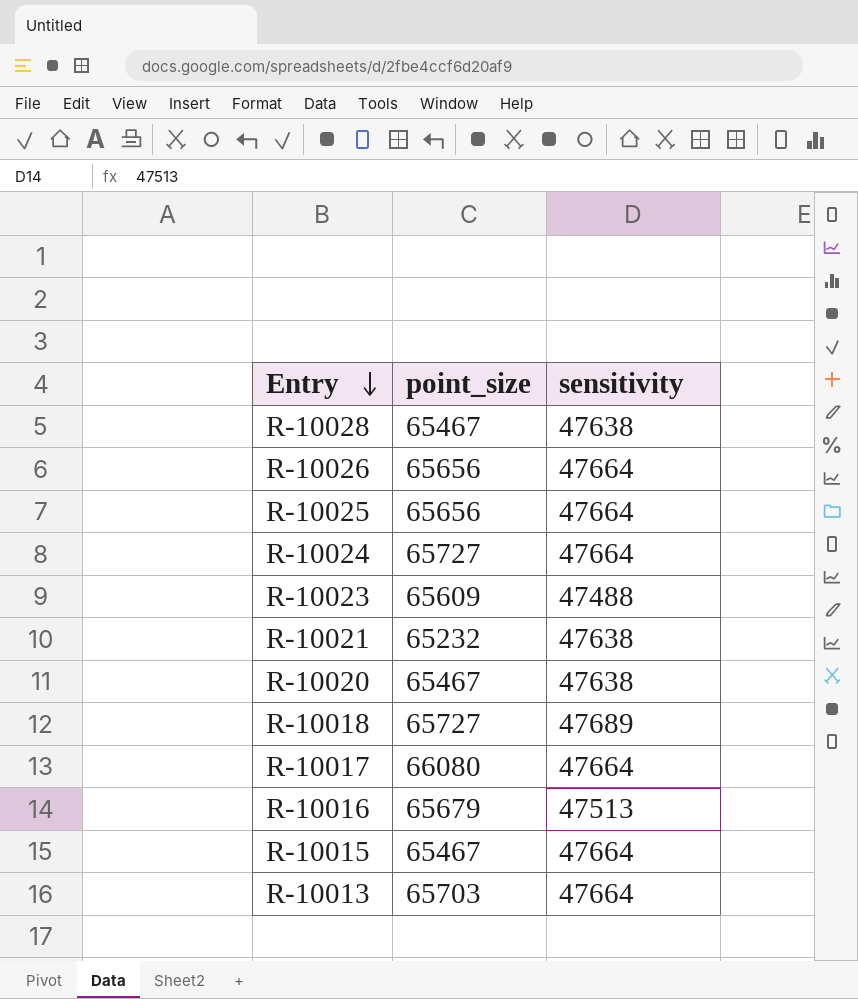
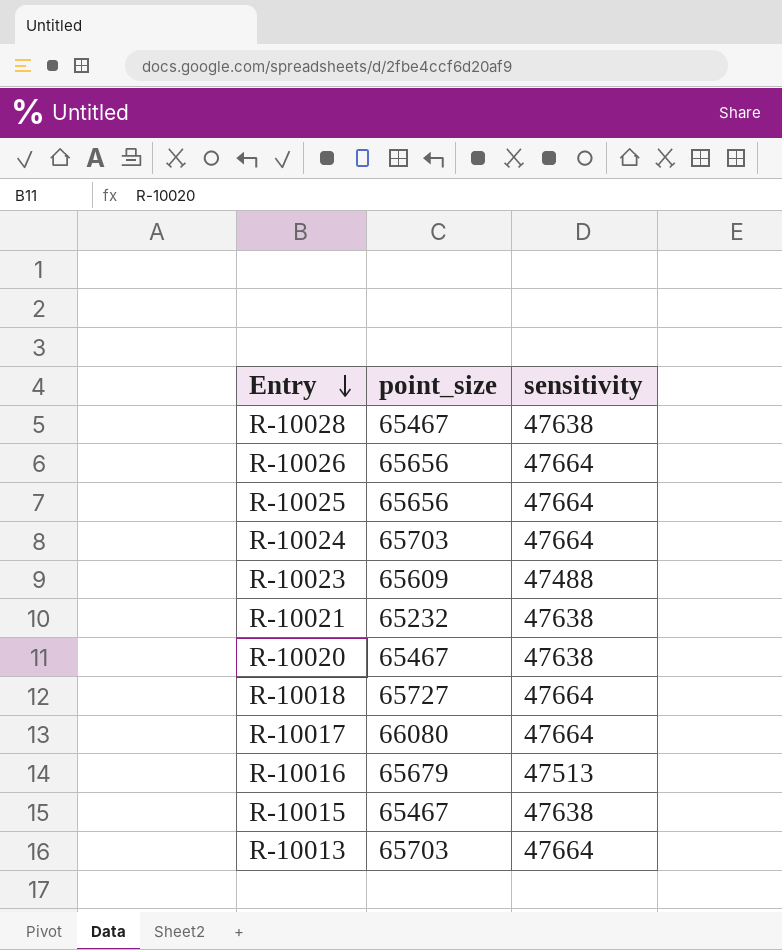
R-10024 | point_size: 65727 -> 65703
R-10018 | sensitivity: 47689 -> 47664
R-10015 | sensitivity: 47664 -> 47638

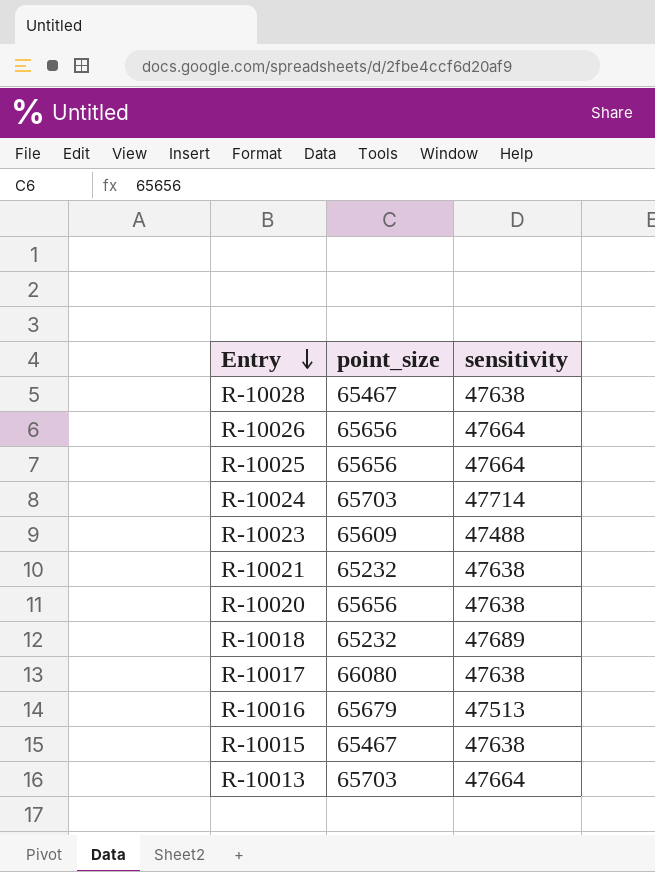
R-10024 | sensitivity: 47664 -> 47714
R-10020 | point_size: 65467 -> 65656
R-10018 | point_size: 65727 -> 65232
R-10018 | sensitivity: 47664 -> 47689
R-10017 | sensitivity: 47664 -> 47638

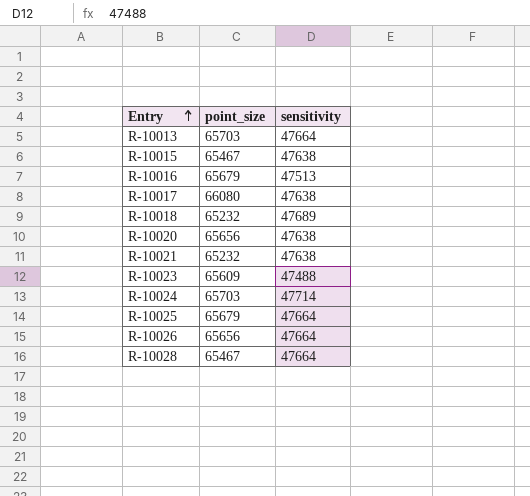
row order: Entry descending -> Entry ascending
R-10025 | point_size: 65656 -> 65679
R-10028 | sensitivity: 47638 -> 47664

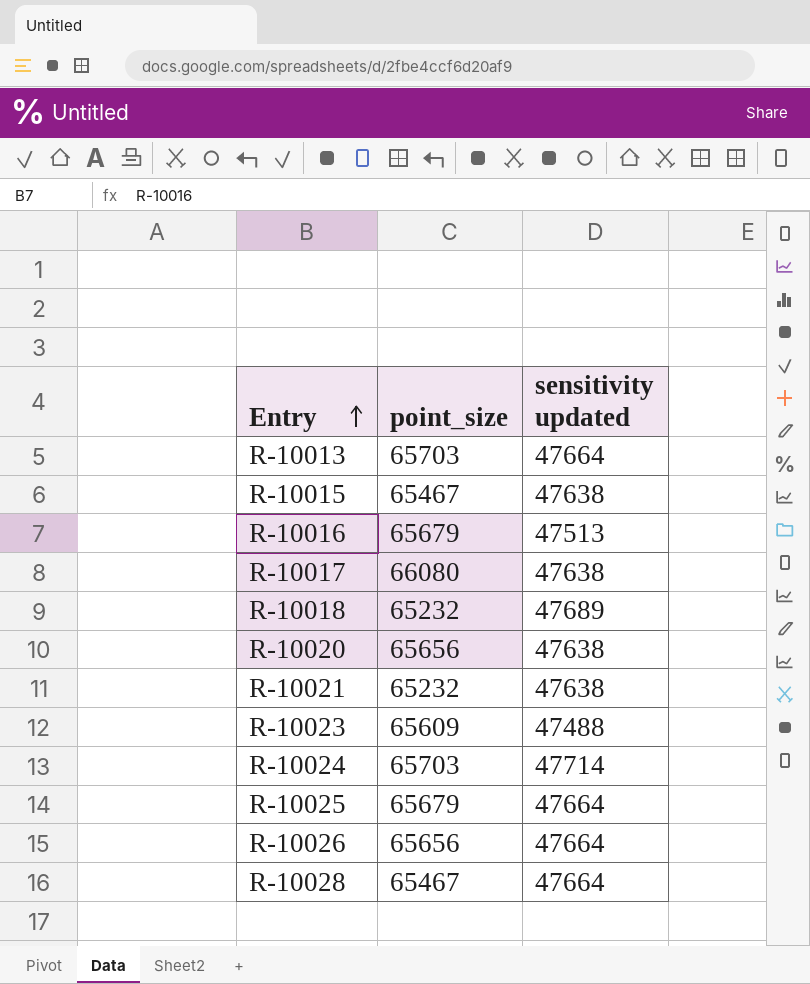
column name: sensitivity -> sensitivity updated

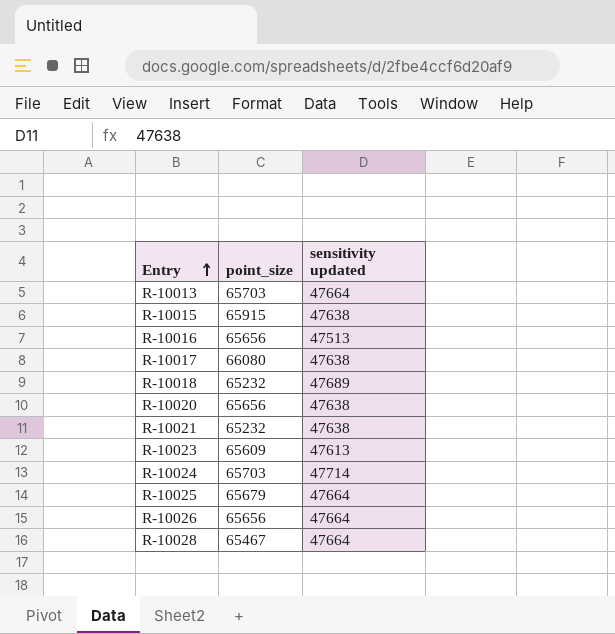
R-10015 | point_size: 65467 -> 65915
R-10016 | point_size: 65679 -> 65656
R-10023 | sensitivity updated: 47488 -> 47613

